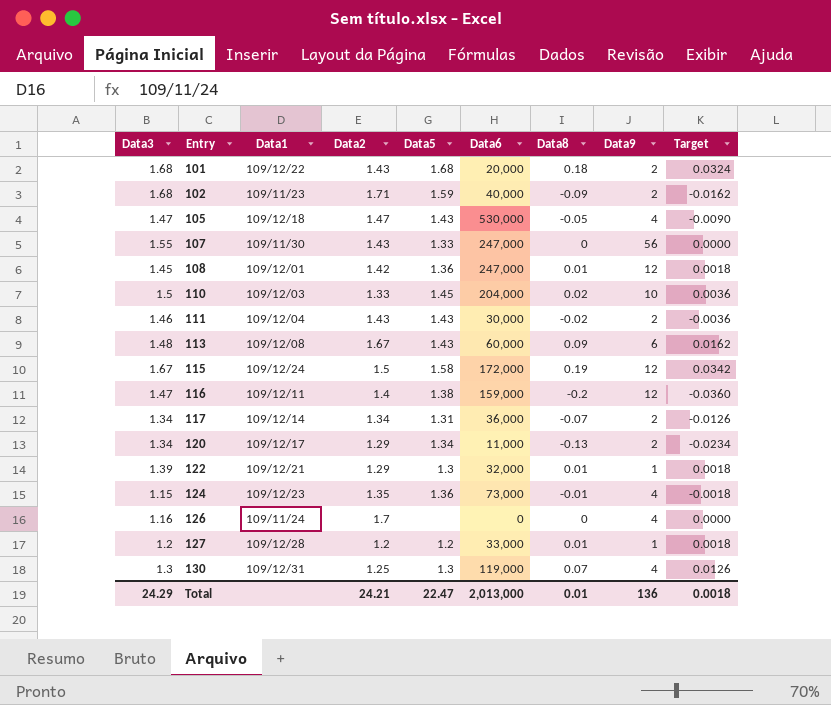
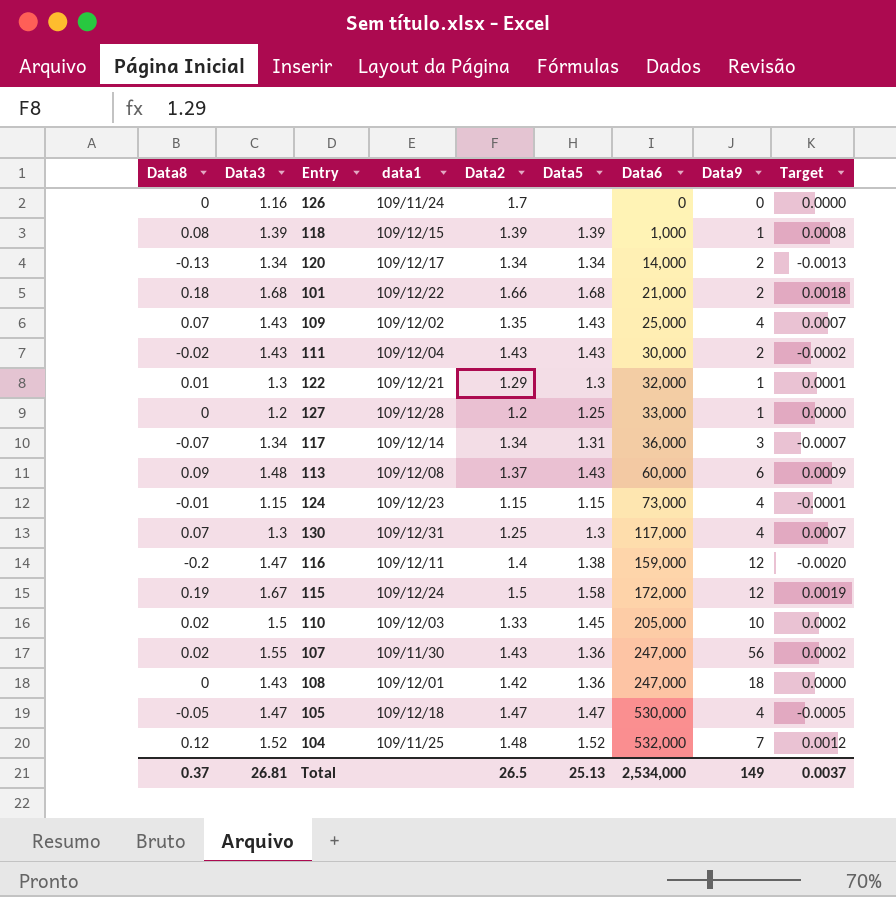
row order: Entry ascending -> Data6 ascending
column Data8 | position: 7 -> 1
column name: Data1 -> data1
column Target | formula: [Data8] * 0.18 -> [Data8] * 0.01
row 102: 1.68 | 109/11/23 | 1.71 | 1.59 | 40,000 | -0.09 | 2 | -0.0162 -> none
126 | Data9: 4 -> 0
row 118: none -> 0.08 | 1.39 | 109/12/15 | 1.39 | 1.39 | 1,000 | 1 | 0.0008
120 | Data2: 1.29 -> 1.34
120 | Data6: 11,000 -> 14,000
101 | Data2: 1.43 -> 1.66
101 | Data6: 20,000 -> 21,000
row 109: none -> 0.07 | 1.43 | 109/12/02 | 1.35 | 1.43 | 25,000 | 4 | 0.0007
111 | Data3: 1.46 -> 1.43
122 | Data3: 1.39 -> 1.3
127 | Data8: 0.01 -> 0
127 | Data5: 1.2 -> 1.25
117 | Data9: 2 -> 3
113 | Data2: 1.67 -> 1.37
124 | Data2: 1.35 -> 1.15
124 | Data5: 1.36 -> 1.15
130 | Data6: 119,000 -> 117,000
110 | Data6: 204,000 -> 205,000
107 | Data8: 0 -> 0.02
107 | Data5: 1.33 -> 1.36
108 | Data8: 0.01 -> 0
108 | Data3: 1.45 -> 1.43
108 | Data9: 12 -> 18
105 | Data5: 1.43 -> 1.47
row 104: none -> 0.12 | 1.52 | 109/11/25 | 1.48 | 1.52 | 532,000 | 7 | 0.0012
Total | Data8: 0.01 -> 0.37
Total | Data3: 24.29 -> 26.81
Total | Data2: 24.21 -> 26.5
Total | Data5: 22.47 -> 25.13
Total | Data6: 2,013,000 -> 2,534,000
Total | Data9: 136 -> 149
Total | Target: 0.0018 -> 0.0037

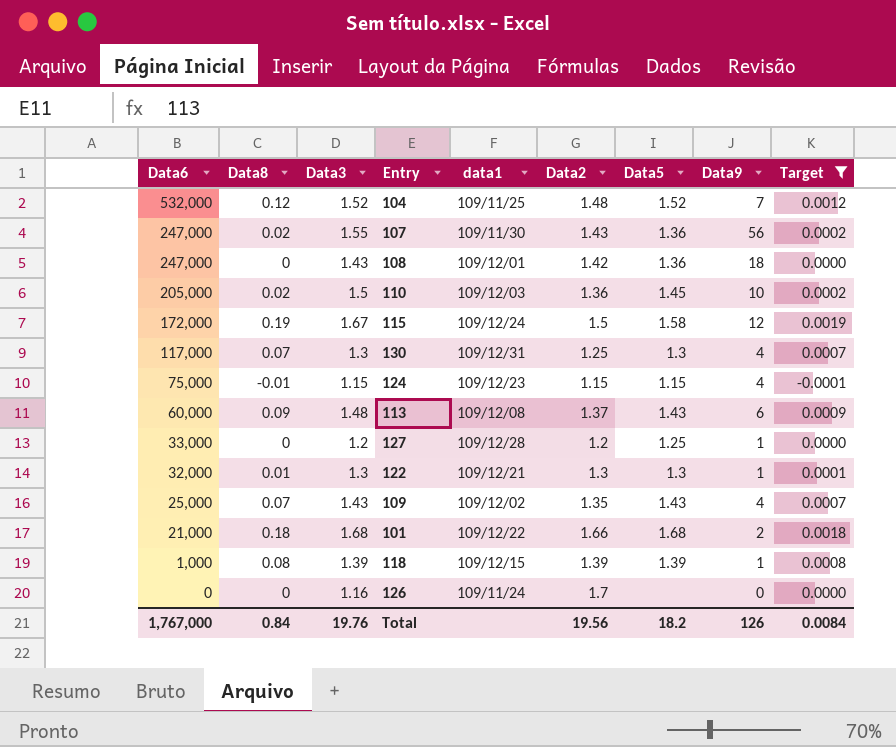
filter: none -> Target >= -0.0001
row order: Data6 ascending -> Data6 descending
column Data6 | position: 7 -> 1
110 | Data2: 1.33 -> 1.36
124 | Data6: 73,000 -> 75,000
122 | Data2: 1.29 -> 1.3
Total | Data6: 2,534,000 -> 1,767,000
Total | Data8: 0.37 -> 0.84
Total | Data3: 26.81 -> 19.76
Total | Data2: 26.5 -> 19.56
Total | Data5: 25.13 -> 18.2
Total | Data9: 149 -> 126
Total | Target: 0.0037 -> 0.0084

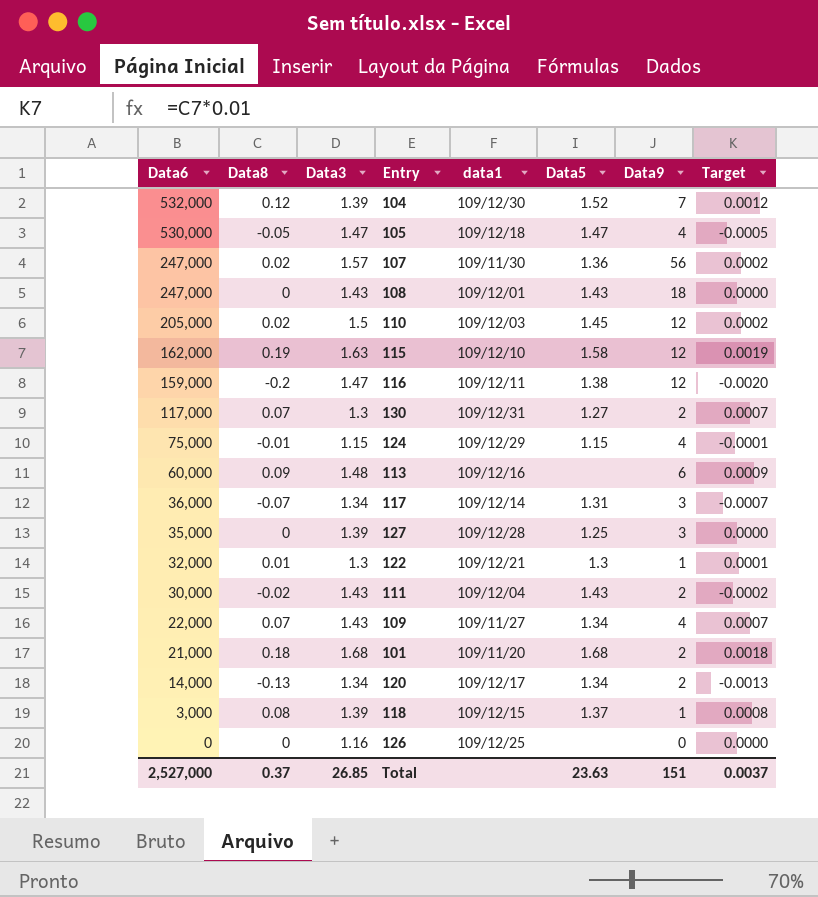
filter: Target >= -0.0001 -> none
column Data2 | position: 6 -> none
104 | Data3: 1.52 -> 1.39
104 | data1: 109/11/25 -> 109/12/30
107 | Data3: 1.55 -> 1.57
108 | Data5: 1.36 -> 1.43
110 | Data9: 10 -> 12
115 | Data6: 172,000 -> 162,000
115 | Data3: 1.67 -> 1.63
115 | data1: 109/12/24 -> 109/12/10
130 | Data5: 1.3 -> 1.27
130 | Data9: 4 -> 2
124 | data1: 109/12/23 -> 109/12/29
113 | data1: 109/12/08 -> 109/12/16
113 | Data5: 1.43 -> none
127 | Data6: 33,000 -> 35,000
127 | Data3: 1.2 -> 1.39
127 | Data9: 1 -> 3
109 | Data6: 25,000 -> 22,000
109 | data1: 109/12/02 -> 109/11/27
109 | Data5: 1.43 -> 1.34
101 | data1: 109/12/22 -> 109/11/20
118 | Data6: 1,000 -> 3,000
118 | Data5: 1.39 -> 1.37
126 | data1: 109/11/24 -> 109/12/25
Total | Data6: 1,767,000 -> 2,527,000
Total | Data8: 0.84 -> 0.37
Total | Data3: 19.76 -> 26.85
Total | Data5: 18.2 -> 23.63
Total | Data9: 126 -> 151
Total | Target: 0.0084 -> 0.0037

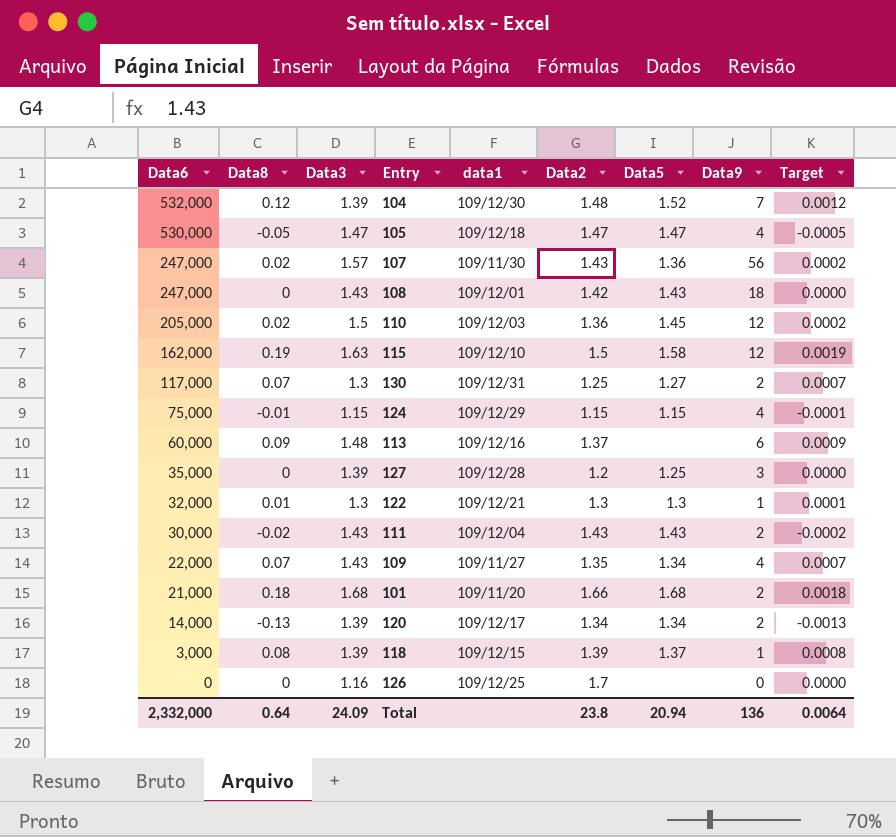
column Data2 | position: none -> 6
row 116: 159,000 | -0.2 | 1.47 | 109/12/11 | 1.38 | 12 | -0.0020 -> none
row 117: 36,000 | -0.07 | 1.34 | 109/12/14 | 1.31 | 3 | -0.0007 -> none
120 | Data3: 1.34 -> 1.39
Total | Data6: 2,527,000 -> 2,332,000
Total | Data8: 0.37 -> 0.64
Total | Data3: 26.85 -> 24.09
Total | Data5: 23.63 -> 20.94
Total | Data9: 151 -> 136
Total | Target: 0.0037 -> 0.0064

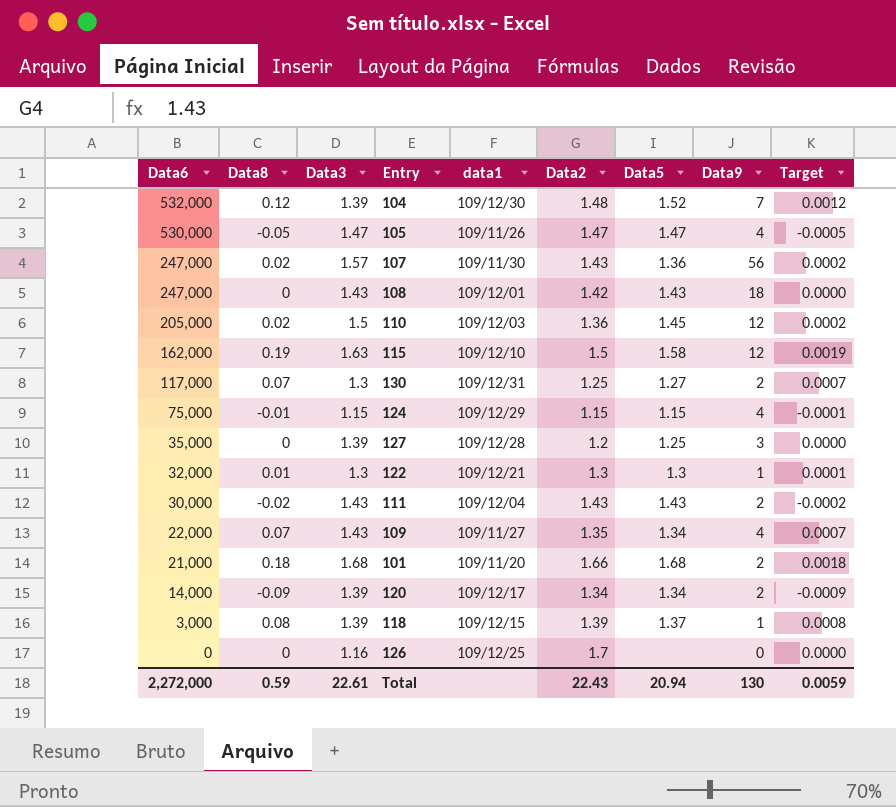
row 113: 60,000 | 0.09 | 1.48 | 109/12/16 | 1.37 | none | 6 | 0.0009 -> none
105 | data1: 109/12/18 -> 109/11/26
120 | Data8: -0.13 -> -0.09
120 | Target: -0.0013 -> -0.0009
Total | Data6: 2,332,000 -> 2,272,000
Total | Data8: 0.64 -> 0.59
Total | Data3: 24.09 -> 22.61
Total | Data2: 23.8 -> 22.43
Total | Data9: 136 -> 130
Total | Target: 0.0064 -> 0.0059

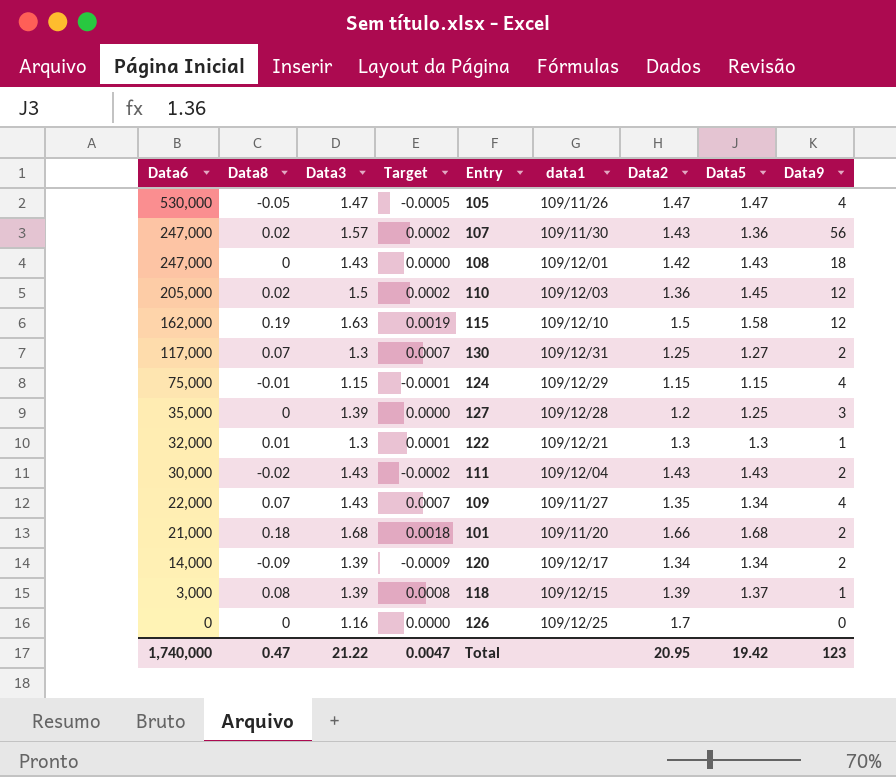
column Target | position: 9 -> 4
row 104: 532,000 | 0.12 | 1.39 | 109/12/30 | 1.48 | 1.52 | 7 | 0.0012 -> none
Total | Data6: 2,272,000 -> 1,740,000
Total | Data8: 0.59 -> 0.47
Total | Data3: 22.61 -> 21.22
Total | Target: 0.0059 -> 0.0047
Total | Data2: 22.43 -> 20.95
Total | Data5: 20.94 -> 19.42
Total | Data9: 130 -> 123

